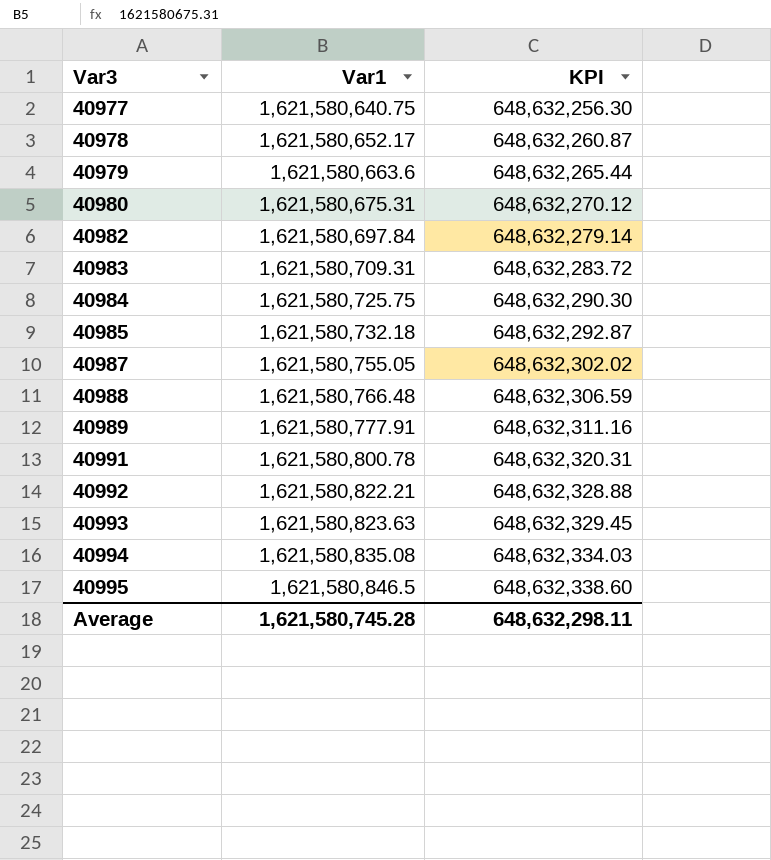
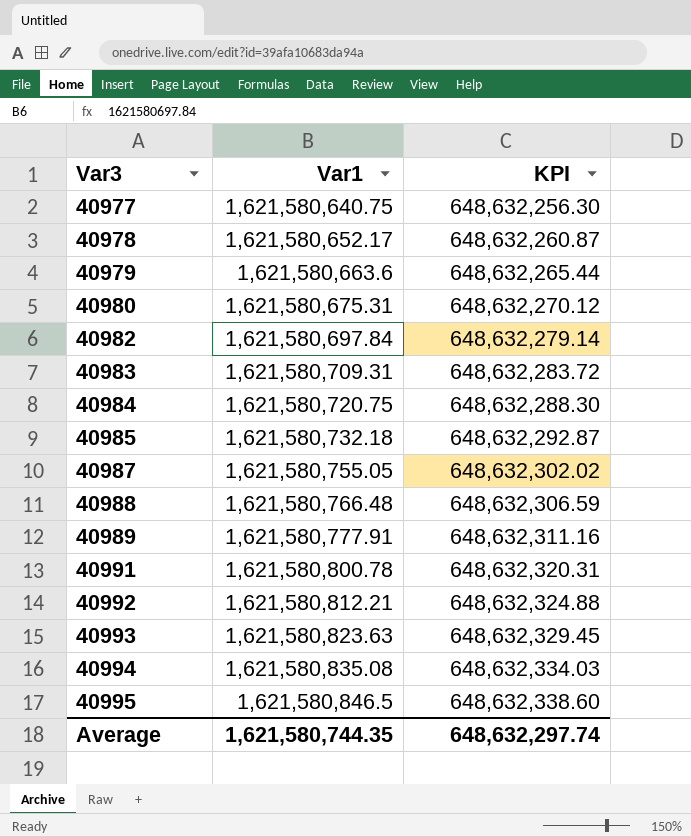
40984 | Var1: 1,621,580,725.75 -> 1,621,580,720.75
40984 | KPI: 648,632,290.30 -> 648,632,288.30
40992 | Var1: 1,621,580,822.21 -> 1,621,580,812.21
40992 | KPI: 648,632,328.88 -> 648,632,324.88
Average | Var1: 1,621,580,745.28 -> 1,621,580,744.35
Average | KPI: 648,632,298.11 -> 648,632,297.74

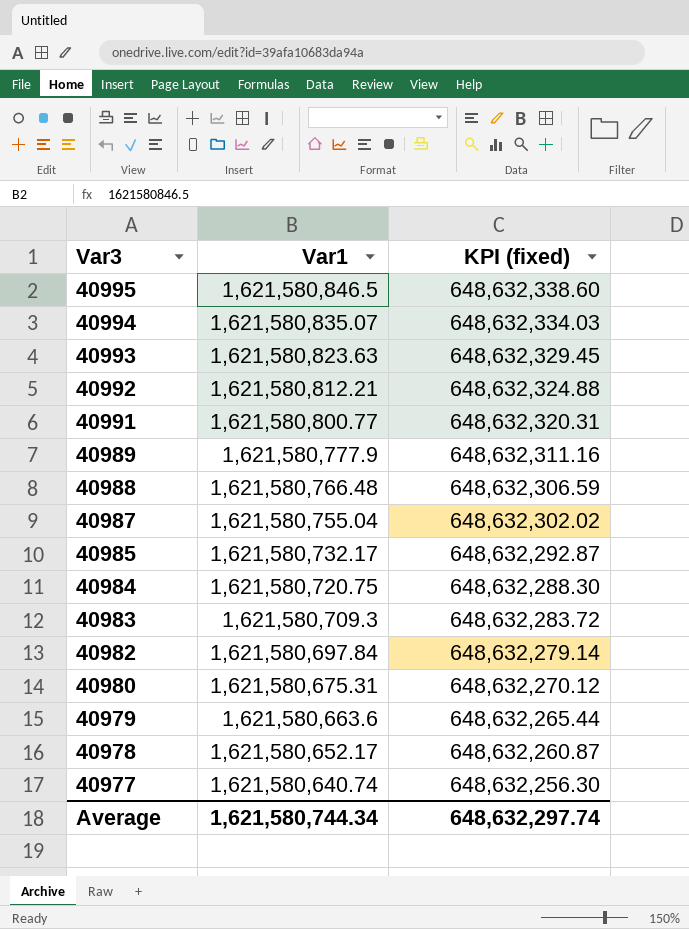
row order: Var3 ascending -> Var3 descending
column name: KPI -> KPI (fixed)
40994 | Var1: 1,621,580,835.08 -> 1,621,580,835.07
40991 | Var1: 1,621,580,800.78 -> 1,621,580,800.77
40989 | Var1: 1,621,580,777.91 -> 1,621,580,777.9
40987 | Var1: 1,621,580,755.05 -> 1,621,580,755.04
40985 | Var1: 1,621,580,732.18 -> 1,621,580,732.17
40983 | Var1: 1,621,580,709.31 -> 1,621,580,709.3
40977 | Var1: 1,621,580,640.75 -> 1,621,580,640.74
Average | Var1: 1,621,580,744.35 -> 1,621,580,744.34

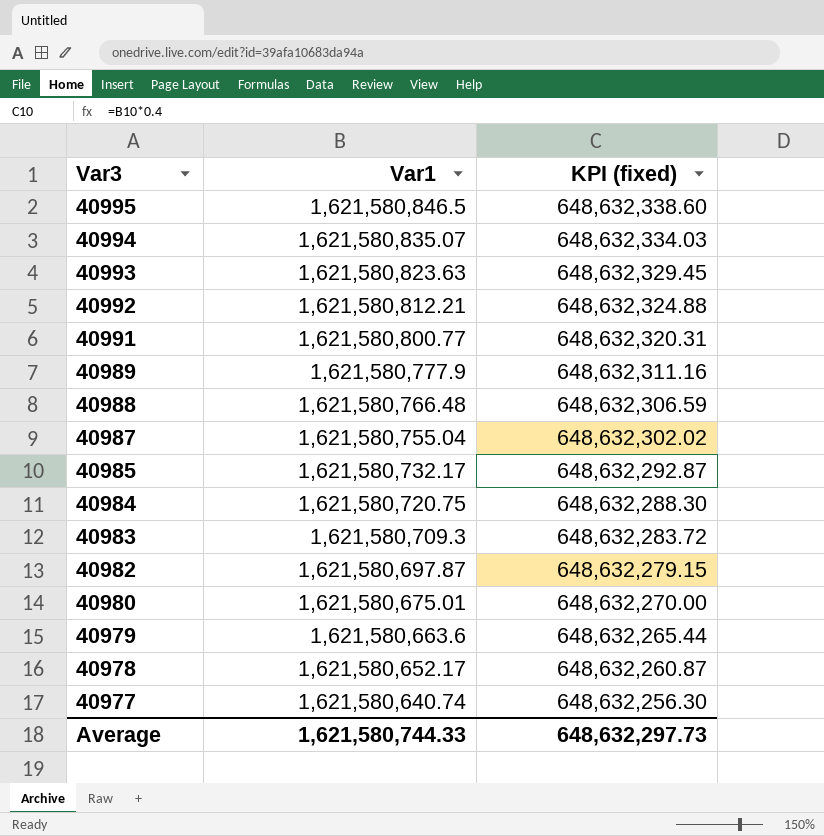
40982 | Var1: 1,621,580,697.84 -> 1,621,580,697.87
40982 | KPI (fixed): 648,632,279.14 -> 648,632,279.15
40980 | Var1: 1,621,580,675.31 -> 1,621,580,675.01
40980 | KPI (fixed): 648,632,270.12 -> 648,632,270.00
Average | Var1: 1,621,580,744.34 -> 1,621,580,744.33
Average | KPI (fixed): 648,632,297.74 -> 648,632,297.73

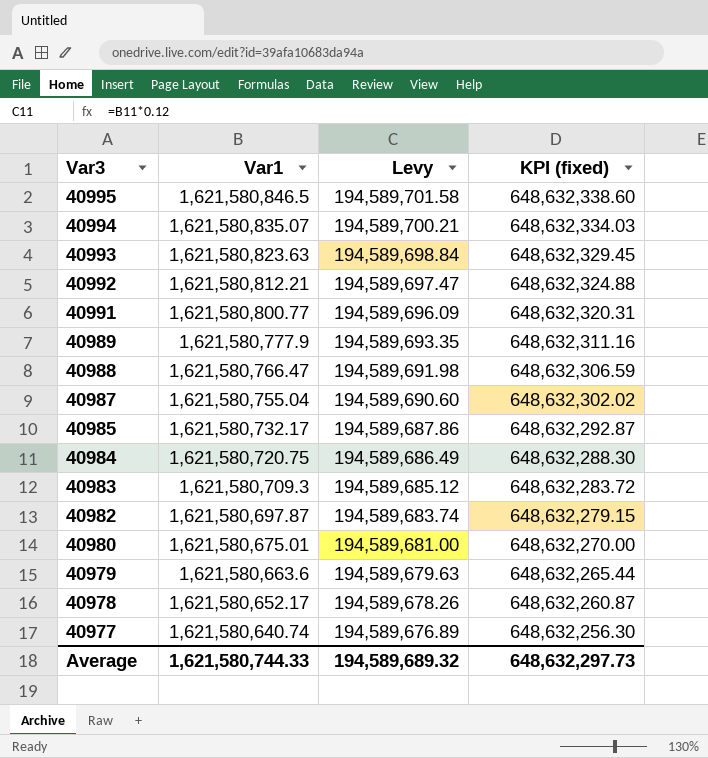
column Levy | formula: none -> [Var1] * 0.12
40988 | Var1: 1,621,580,766.48 -> 1,621,580,766.47

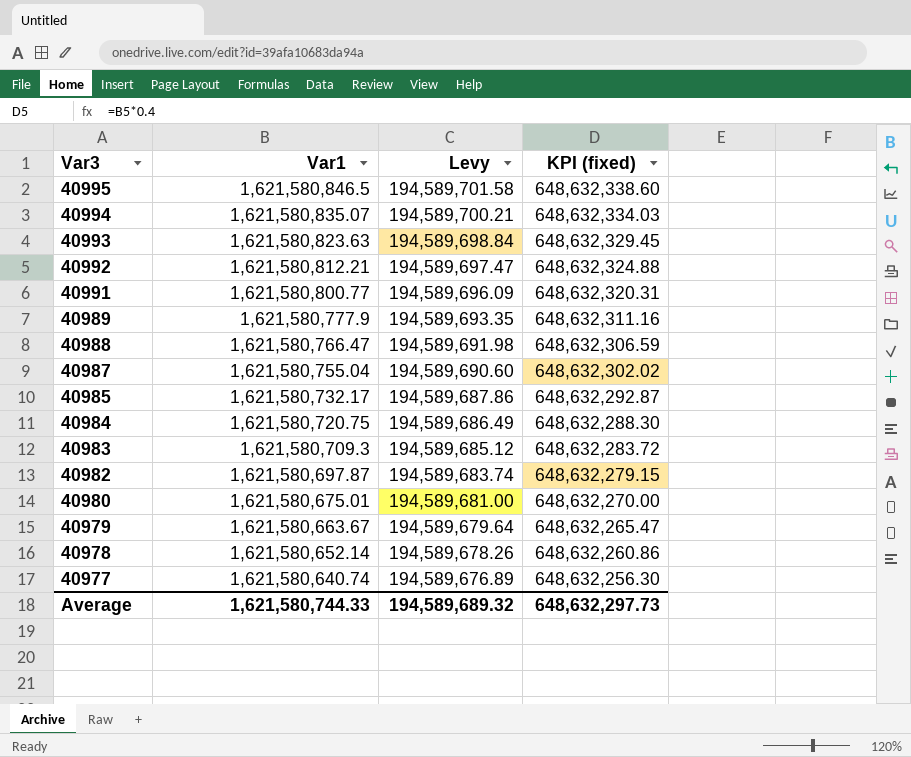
40979 | Var1: 1,621,580,663.6 -> 1,621,580,663.67
40979 | Levy: 194,589,679.63 -> 194,589,679.64
40979 | KPI (fixed): 648,632,265.44 -> 648,632,265.47
40978 | Var1: 1,621,580,652.17 -> 1,621,580,652.14
40978 | KPI (fixed): 648,632,260.87 -> 648,632,260.86

